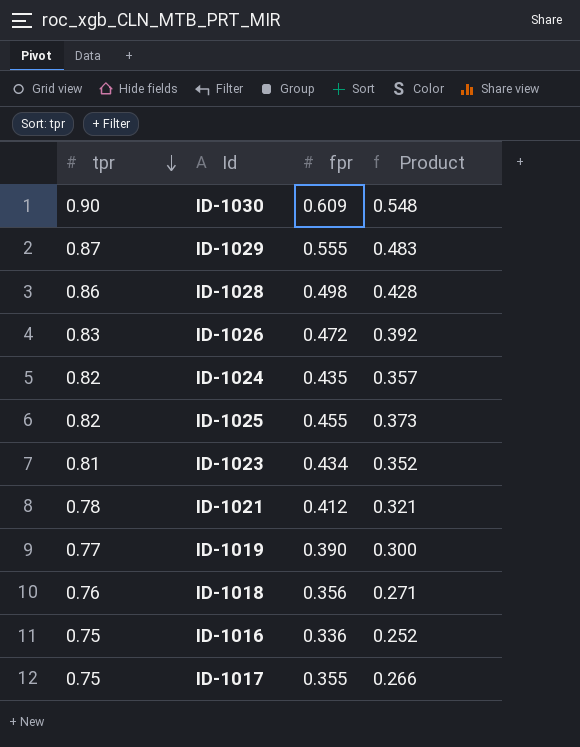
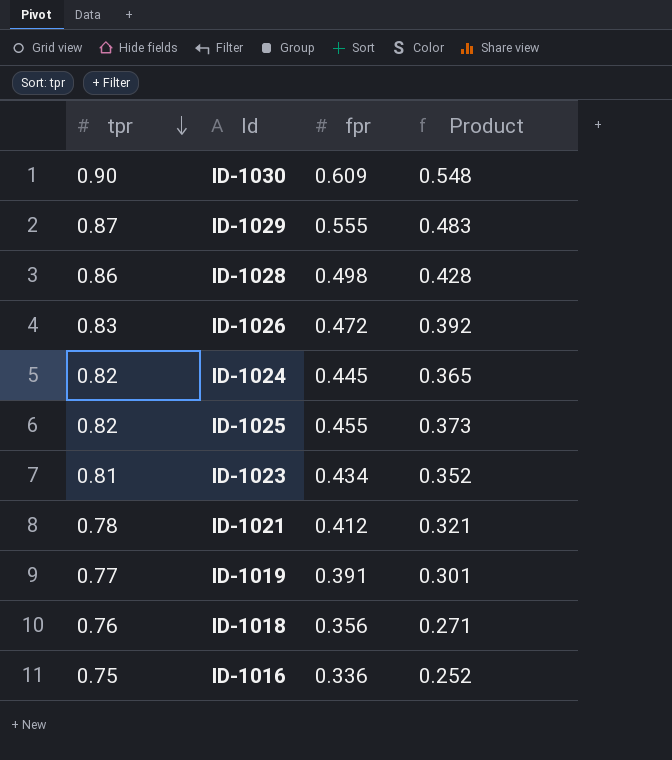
row ID-1017: 0.75 | 0.355 | 0.266 -> none
ID-1024 | fpr: 0.435 -> 0.445
ID-1024 | Product: 0.357 -> 0.365
ID-1019 | fpr: 0.390 -> 0.391
ID-1019 | Product: 0.300 -> 0.301

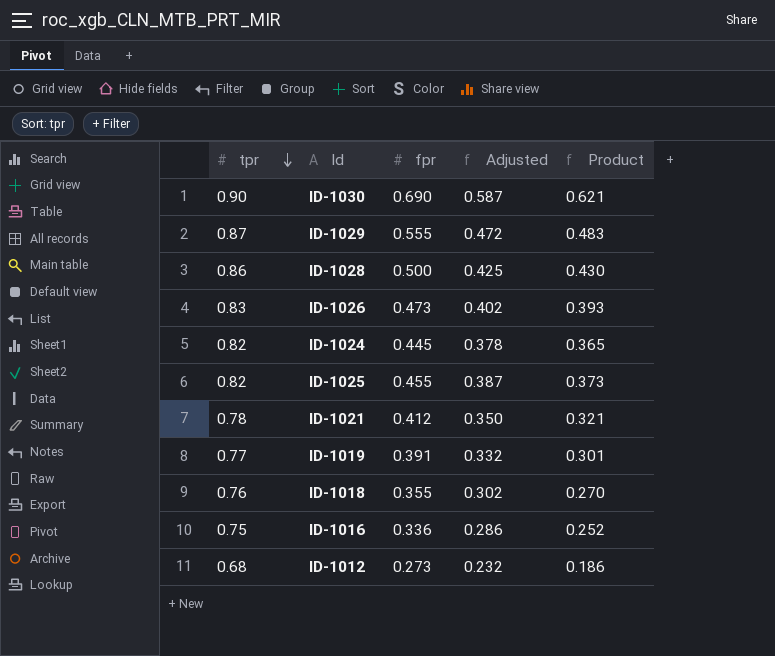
column Adjusted | formula: none -> [fpr] * 0.85
row ID-1023: 0.81 | 0.434 | 0.352 -> none
ID-1030 | fpr: 0.609 -> 0.690
ID-1030 | Product: 0.548 -> 0.621
ID-1028 | fpr: 0.498 -> 0.500
ID-1028 | Product: 0.428 -> 0.430
ID-1026 | fpr: 0.472 -> 0.473
ID-1026 | Product: 0.392 -> 0.393
ID-1018 | fpr: 0.356 -> 0.355
ID-1018 | Product: 0.271 -> 0.270
row ID-1012: none -> 0.68 | 0.273 | 0.232 | 0.186

